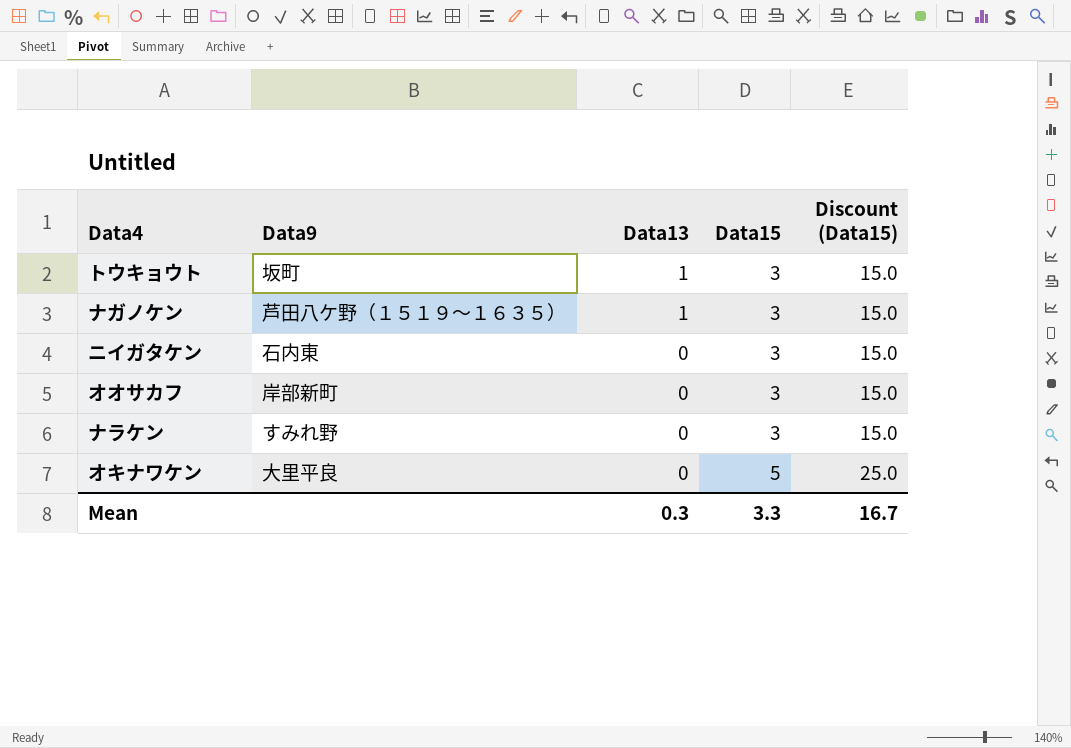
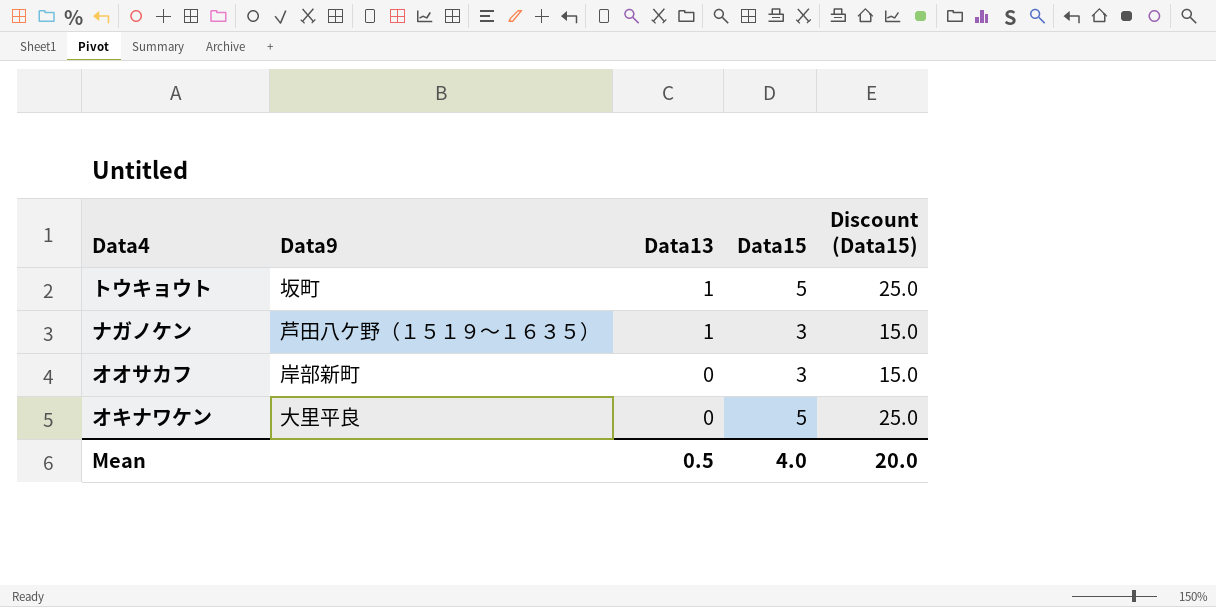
row ニイガタケン: 石内東 | 0 | 3 | 15.0 -> none
row ナラケン: すみれ野 | 0 | 3 | 15.0 -> none
トウキョウト | Data15: 3 -> 5
トウキョウト | Discount (Data15): 15.0 -> 25.0
Mean | Data13: 0.3 -> 0.5
Mean | Data15: 3.3 -> 4.0
Mean | Discount (Data15): 16.7 -> 20.0

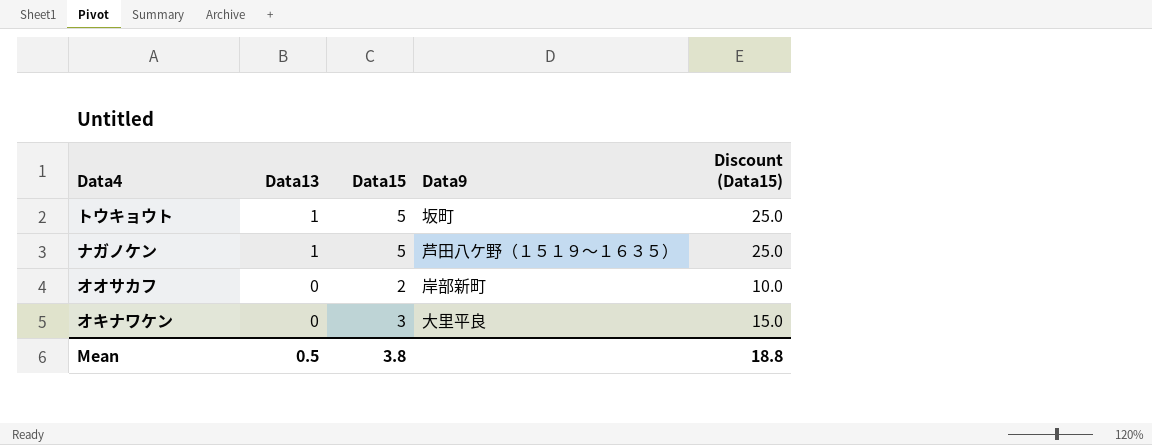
column Data9 | position: 2 -> 4
ナガノケン | Data15: 3 -> 5
ナガノケン | Discount (Data15): 15.0 -> 25.0
オオサカフ | Data15: 3 -> 2
オオサカフ | Discount (Data15): 15.0 -> 10.0
オキナワケン | Data15: 5 -> 3
オキナワケン | Discount (Data15): 25.0 -> 15.0
Mean | Data15: 4.0 -> 3.8
Mean | Discount (Data15): 20.0 -> 18.8

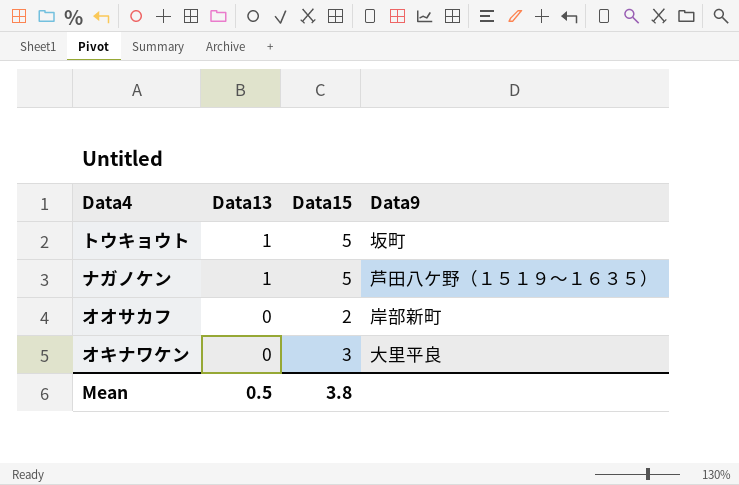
column Discount (Data15) | formula: [Data15] * 5 -> none

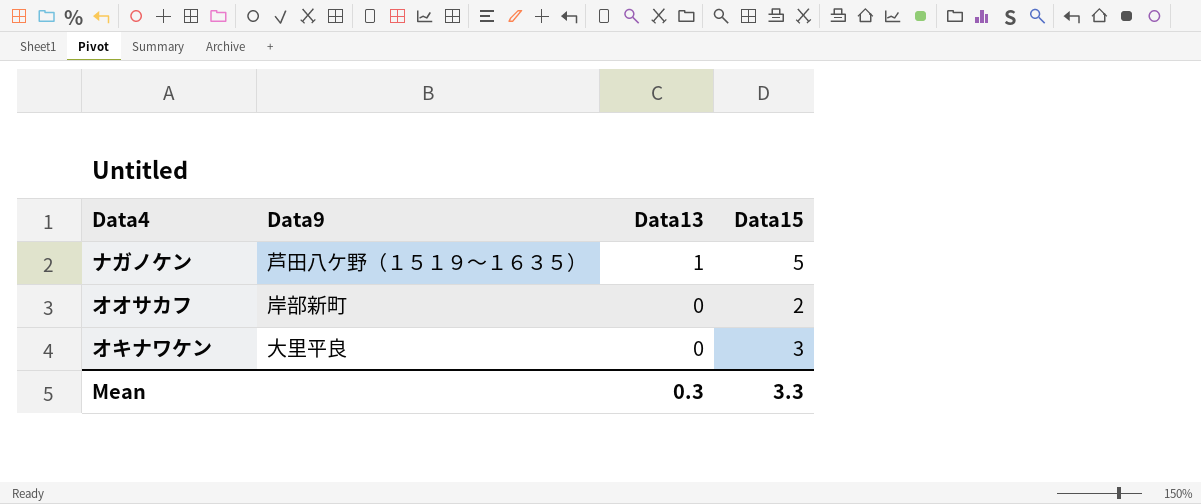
column Data9 | position: 4 -> 2
row トウキョウト: 1 | 5 | 坂町 -> none
Mean | Data13: 0.5 -> 0.3
Mean | Data15: 3.8 -> 3.3

